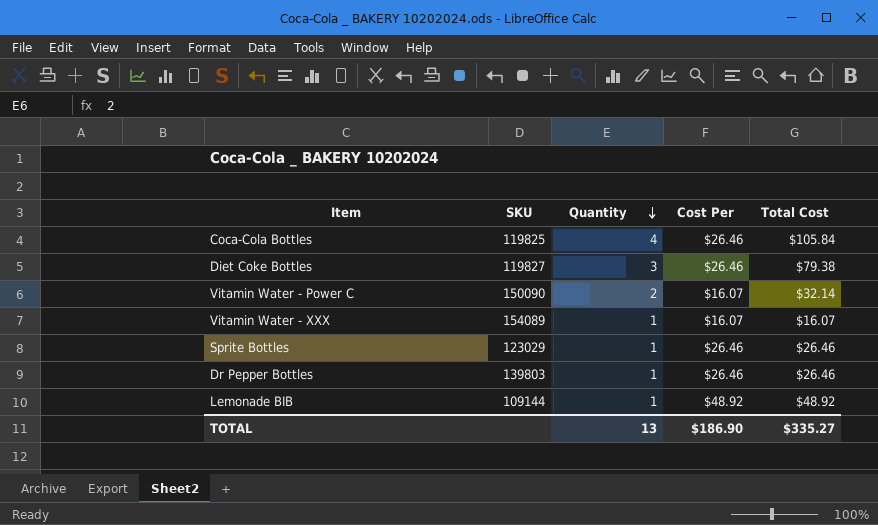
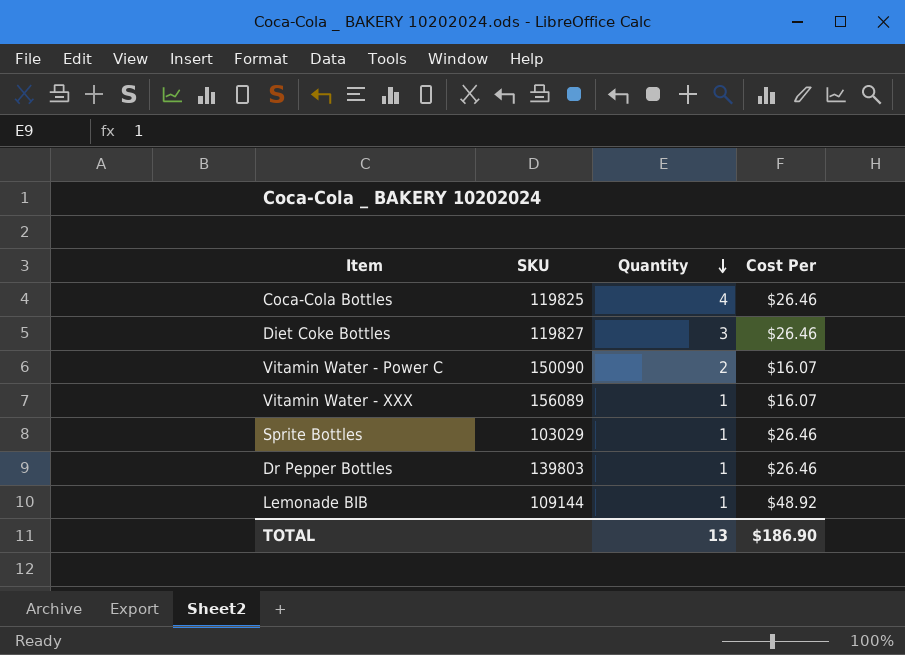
column Total Cost | formula: [Quantity] * [Cost Per] -> none
Vitamin Water - XXX | SKU: 154089 -> 156089
Sprite Bottles | SKU: 123029 -> 103029

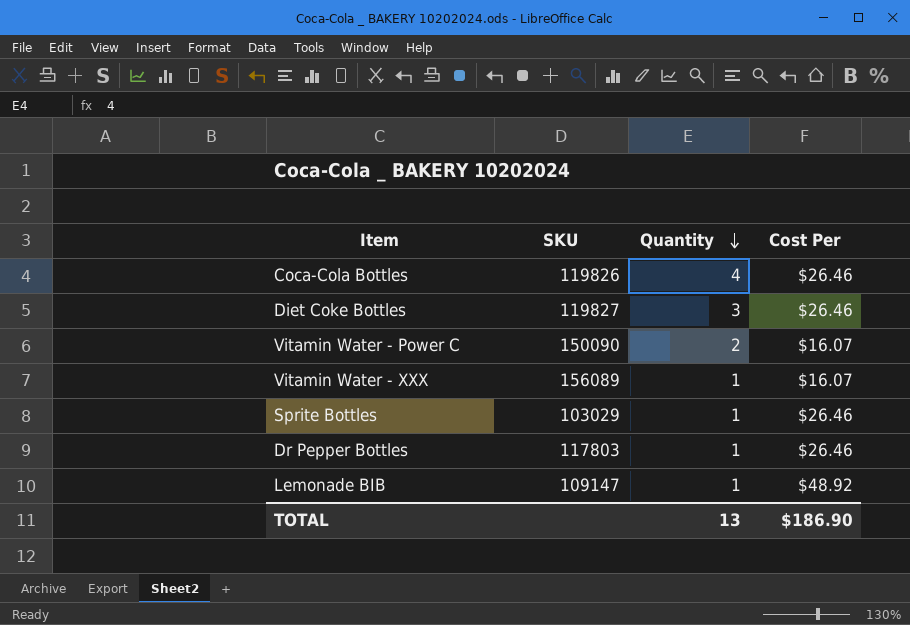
Coca-Cola Bottles | SKU: 119825 -> 119826
Dr Pepper Bottles | SKU: 139803 -> 117803
Lemonade BIB | SKU: 109144 -> 109147

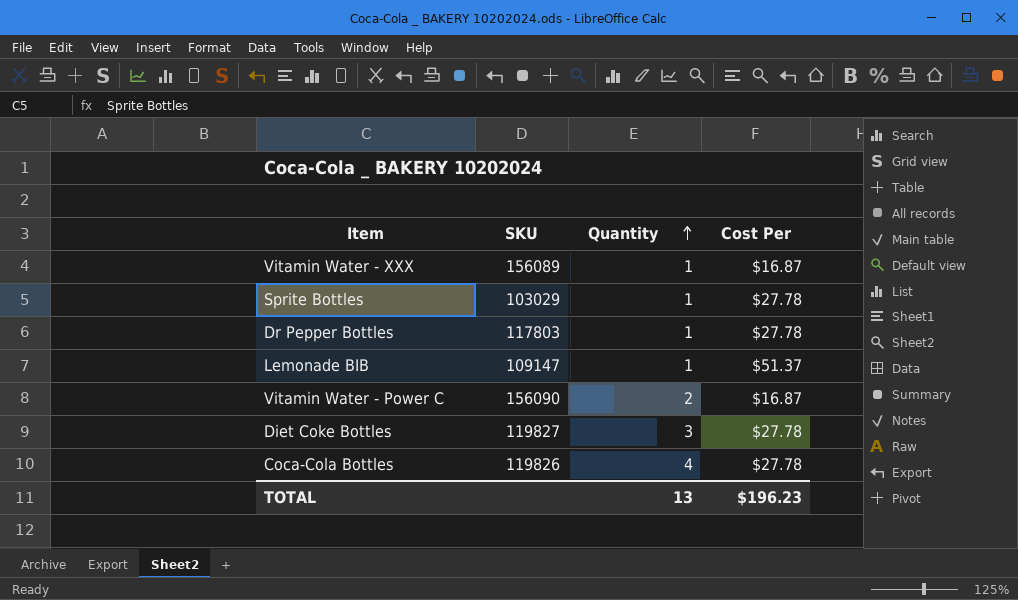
row order: Quantity descending -> Quantity ascending
Vitamin Water - XXX | Cost Per: $16.07 -> $16.87
Sprite Bottles | Cost Per: $26.46 -> $27.78
Dr Pepper Bottles | Cost Per: $26.46 -> $27.78
Lemonade BIB | Cost Per: $48.92 -> $51.37
Vitamin Water - Power C | SKU: 150090 -> 156090
Vitamin Water - Power C | Cost Per: $16.07 -> $16.87
Diet Coke Bottles | Cost Per: $26.46 -> $27.78
Coca-Cola Bottles | Cost Per: $26.46 -> $27.78
TOTAL | Cost Per: $186.90 -> $196.23

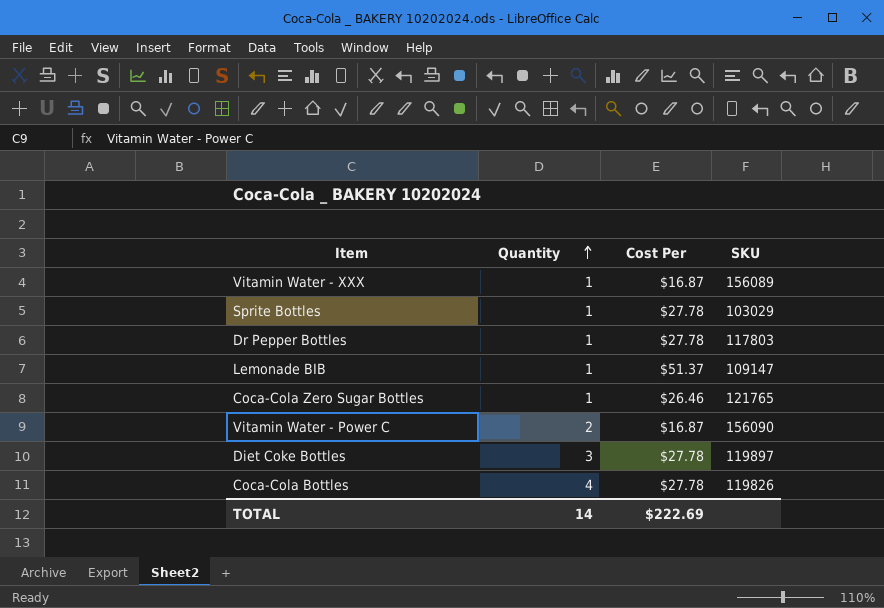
column SKU | position: 2 -> 4
row Coca-Cola Zero Sugar Bottles: none -> 1 | $26.46 | 121765
Diet Coke Bottles | SKU: 119827 -> 119897
TOTAL | Quantity: 13 -> 14
TOTAL | Cost Per: $196.23 -> $222.69

